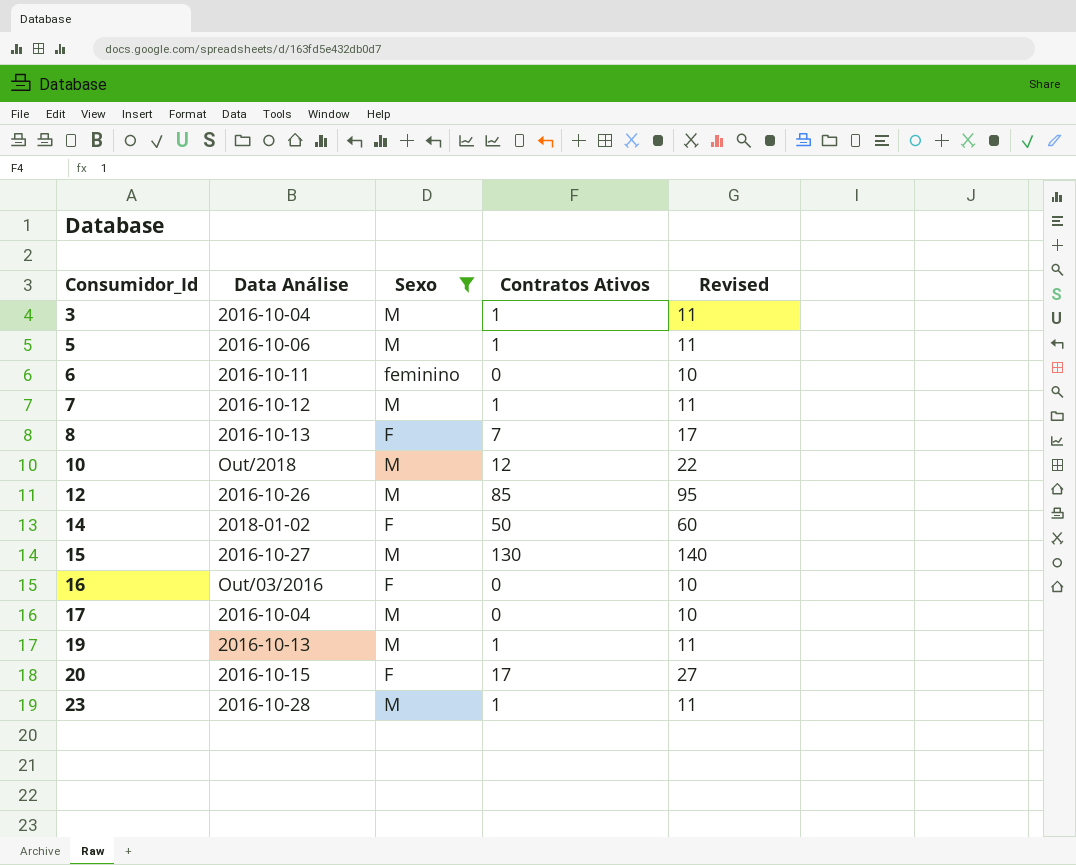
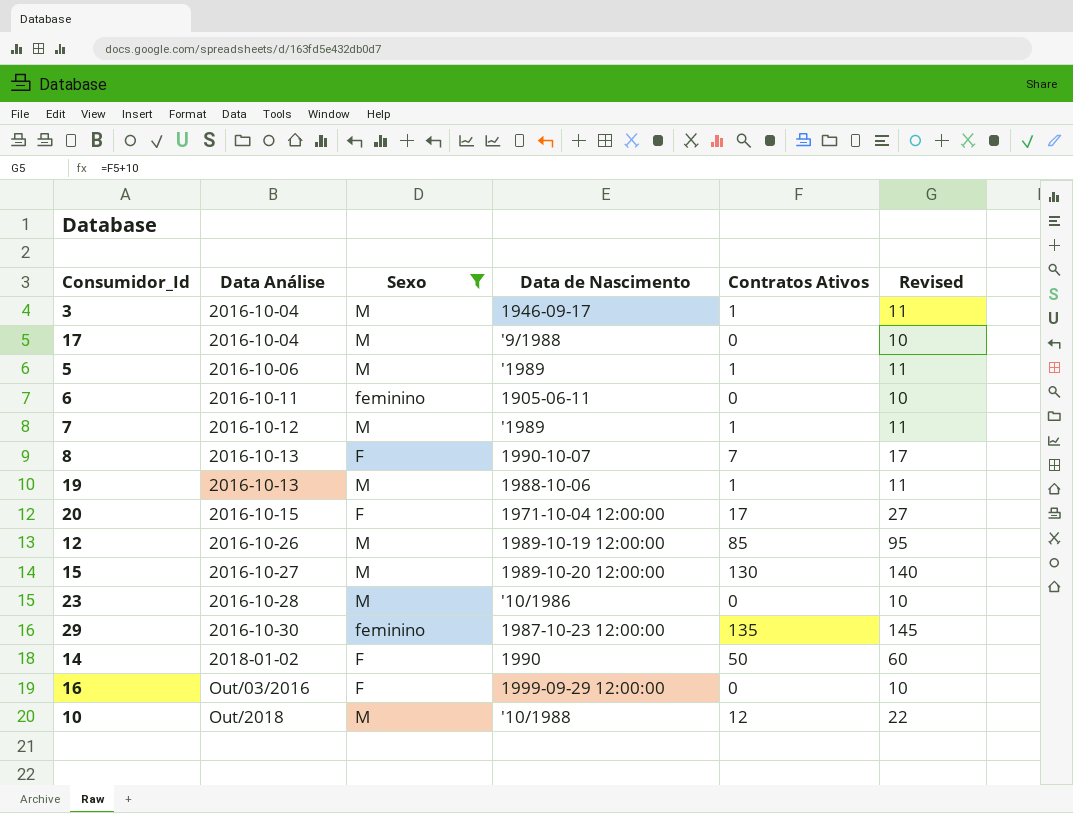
row order: Consumidor_Id ascending -> Data Análise ascending
column Data de Nascimento | position: none -> 4
23 | Contratos Ativos: 1 -> 0
23 | Revised: 11 -> 10
row 29: none -> 2016-10-30 | feminino | 1987-10-23 12:00:00 | 135 | 145

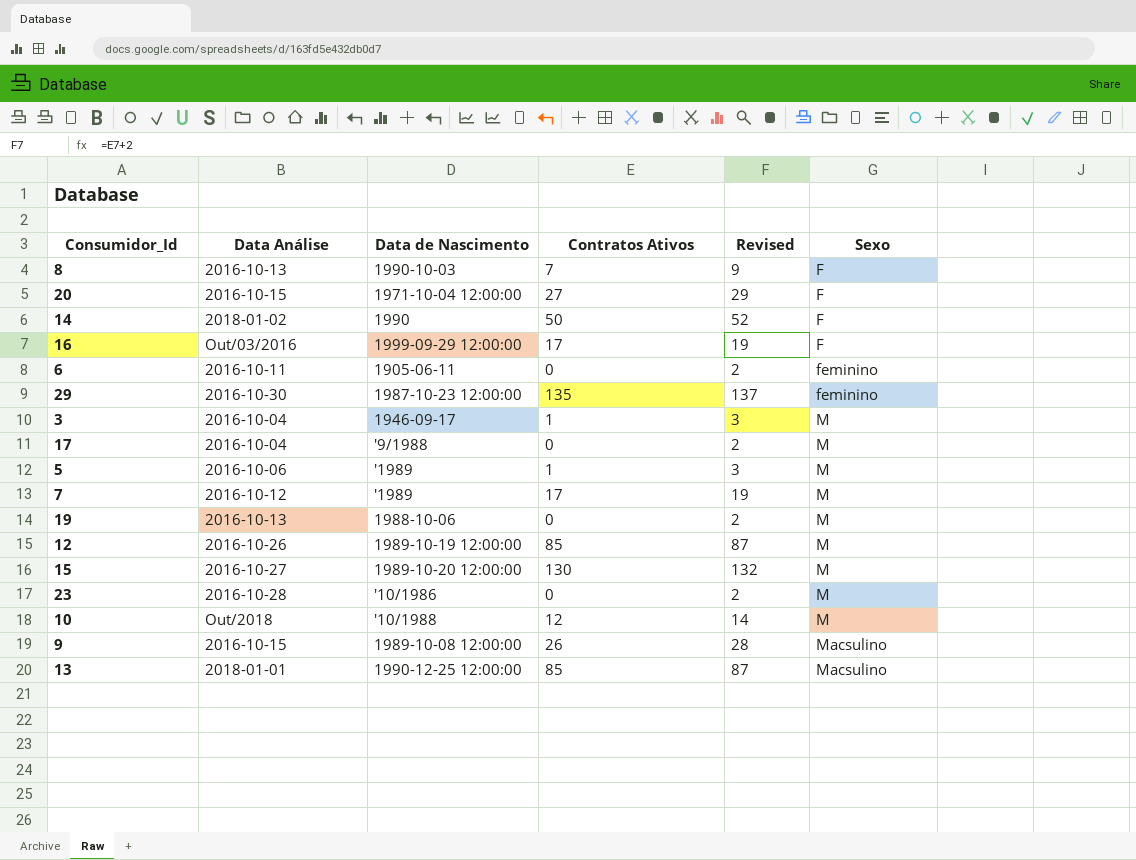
filter: Sexo != Macsulino -> none
row order: Data Análise ascending -> Sexo ascending
column Revised | formula: [Contratos Ativos] + 10 -> [Contratos Ativos] + 2
column Sexo | position: 3 -> 6
8 | Data de Nascimento: 1990-10-07 -> 1990-10-03
20 | Contratos Ativos: 17 -> 27
16 | Contratos Ativos: 0 -> 17
7 | Contratos Ativos: 1 -> 17
19 | Contratos Ativos: 1 -> 0

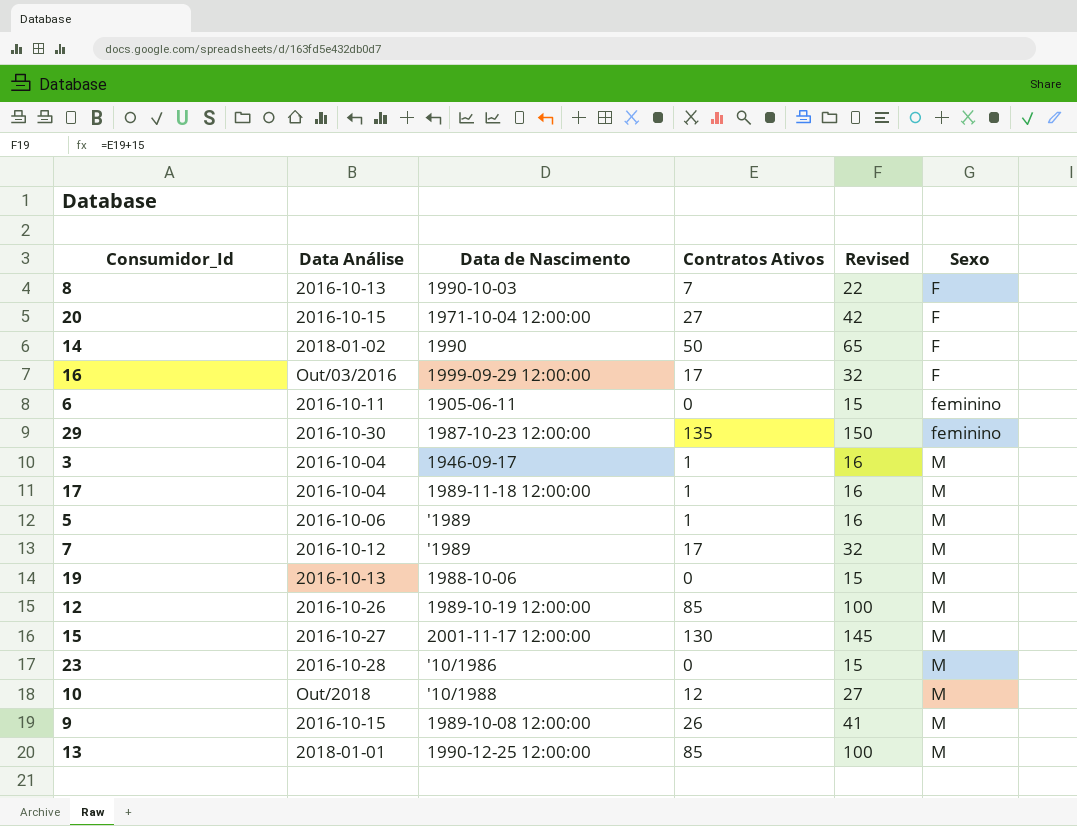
column Revised | formula: [Contratos Ativos] + 2 -> [Contratos Ativos] + 15
17 | Data de Nascimento: '9/1988 -> 1989-11-18 12:00:00
17 | Contratos Ativos: 0 -> 1
15 | Data de Nascimento: 1989-10-20 12:00:00 -> 2001-11-17 12:00:00
9 | Sexo: Macsulino -> M
13 | Sexo: Macsulino -> M

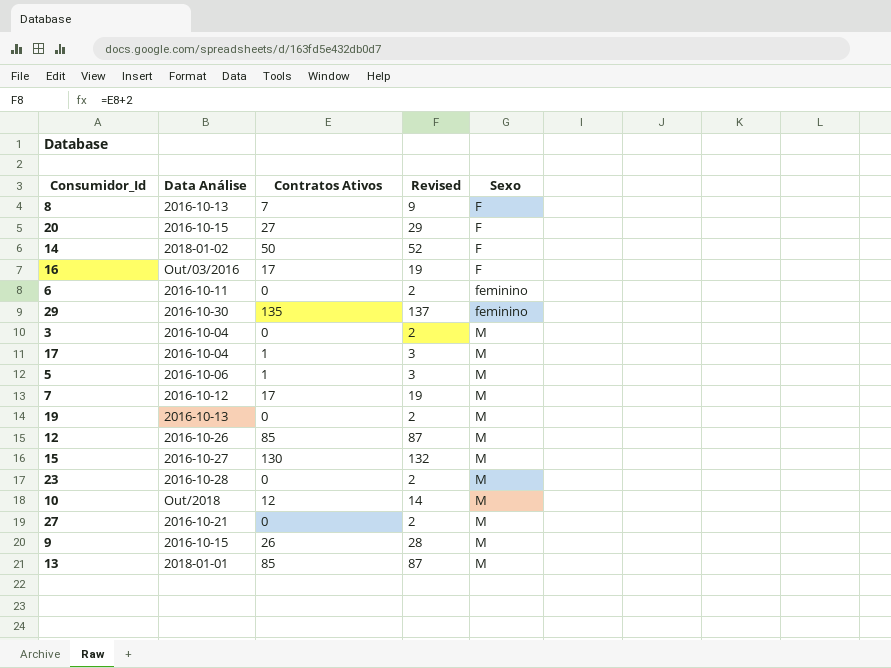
column Data de Nascimento | position: 3 -> none
column Revised | formula: [Contratos Ativos] + 15 -> [Contratos Ativos] + 2
3 | Contratos Ativos: 1 -> 0
row 27: none -> 2016-10-21 | 0 | 2 | M

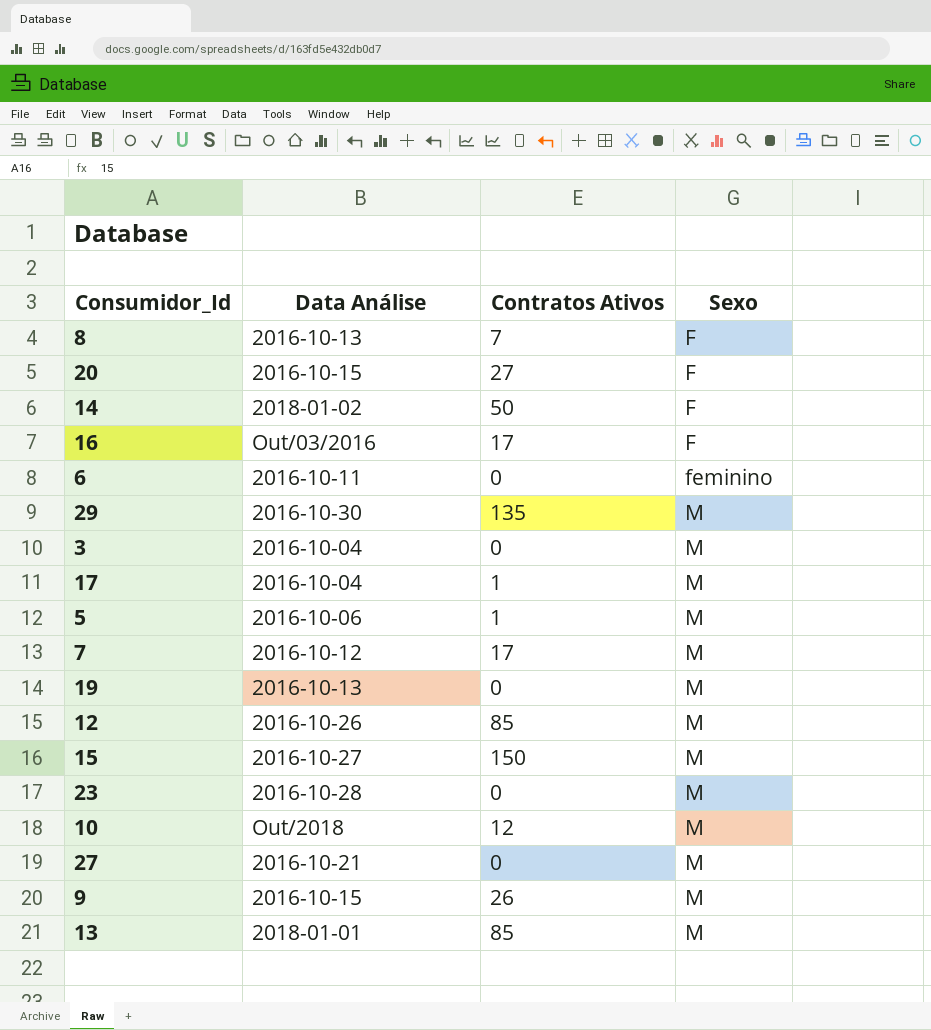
column Revised | formula: [Contratos Ativos] + 2 -> none
29 | Sexo: feminino -> M
15 | Contratos Ativos: 130 -> 150

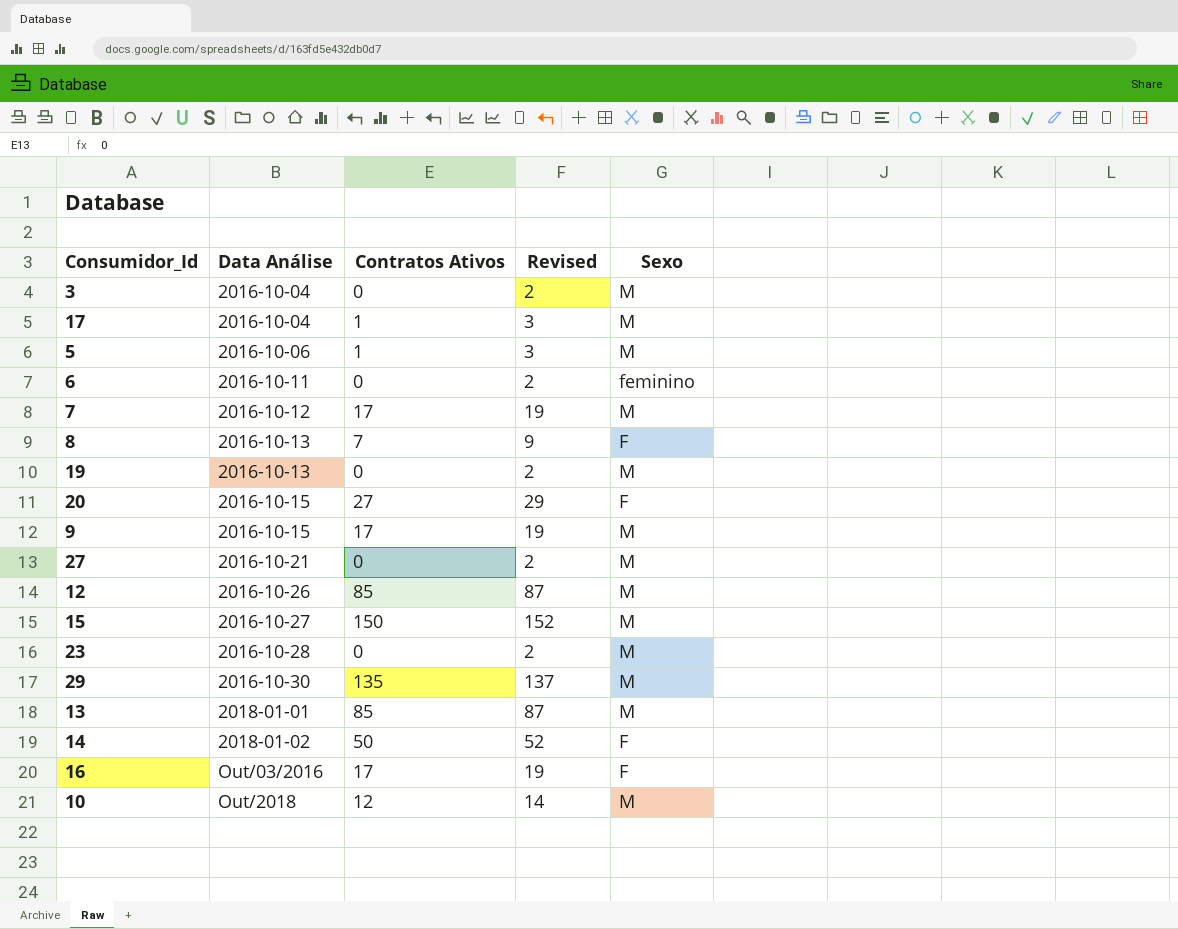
row order: Sexo ascending -> Data Análise ascending
column Revised | formula: none -> [Contratos Ativos] + 2
9 | Contratos Ativos: 26 -> 17

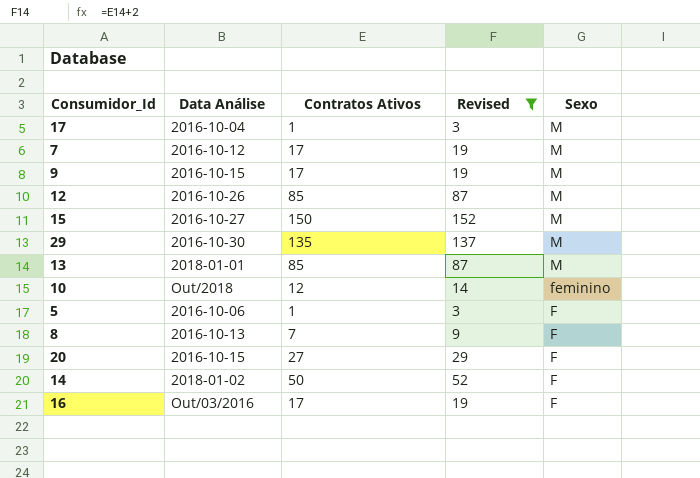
filter: none -> Revised != 2
row order: Data Análise ascending -> Sexo descending
10 | Sexo: M -> feminino
5 | Sexo: M -> F

